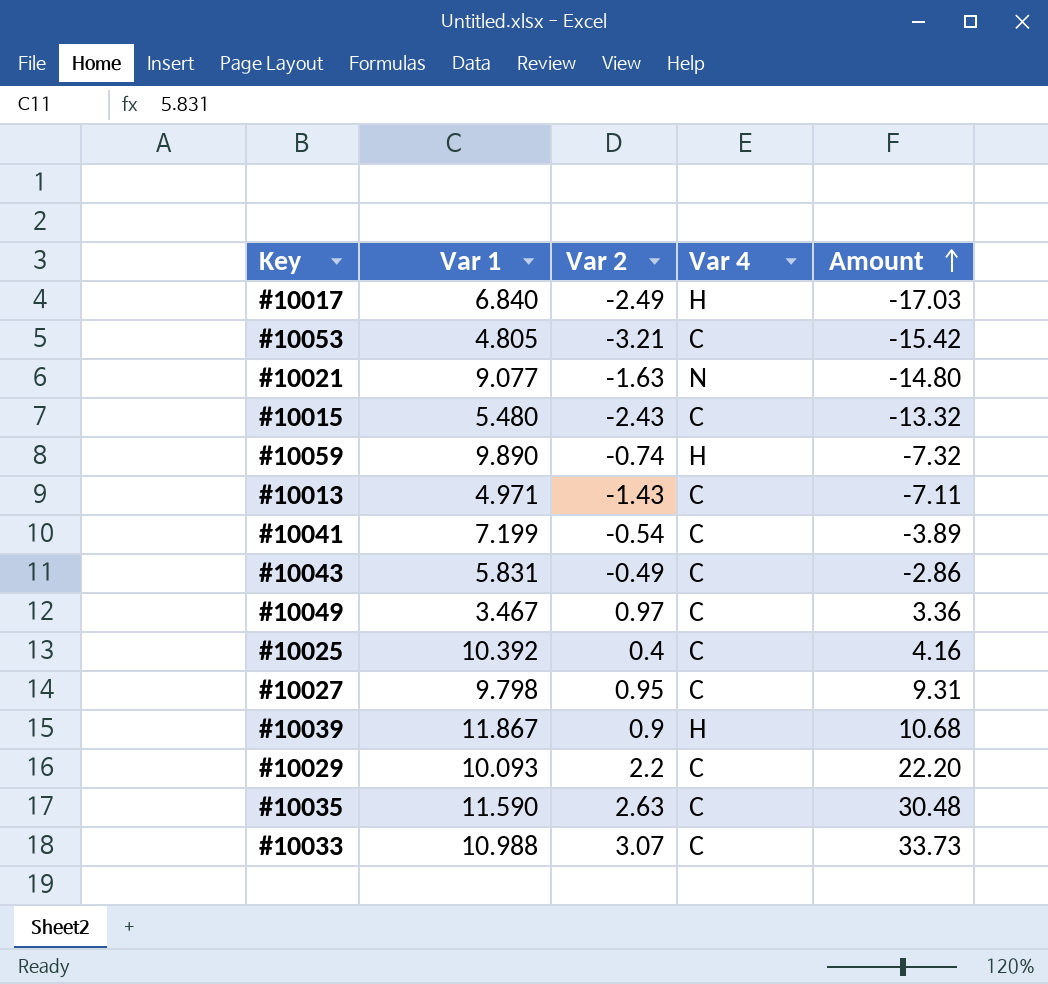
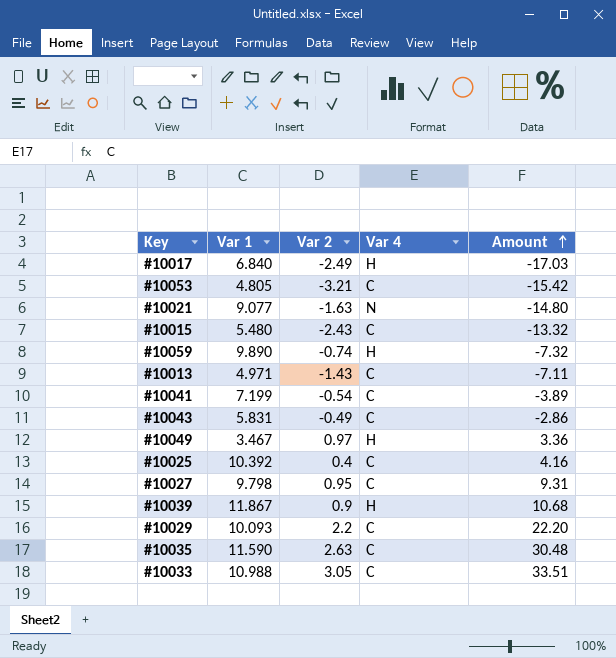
#10049 | Var 4: C -> H
#10033 | Var 2: 3.07 -> 3.05
#10033 | Amount: 33.73 -> 33.51

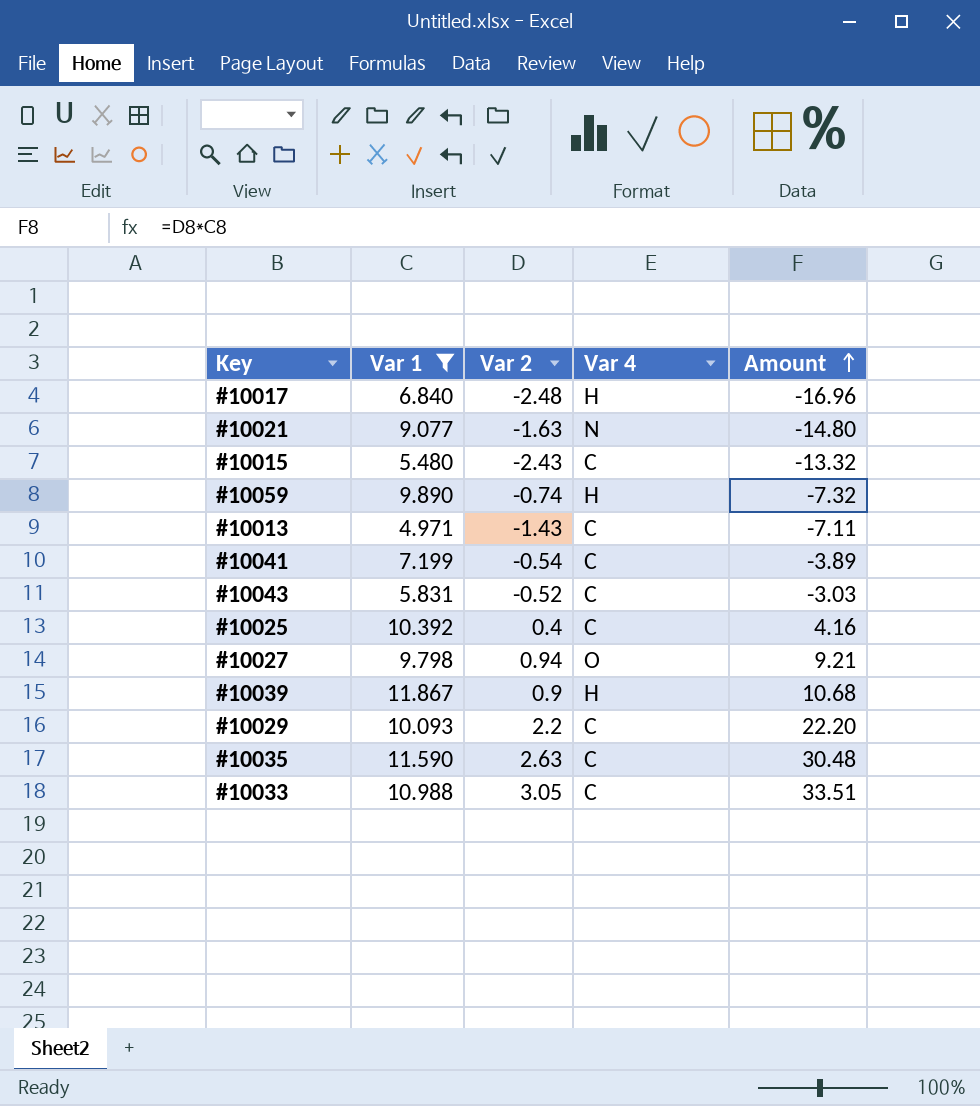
filter: none -> Var 1 >= 4.971
#10017 | Var 2: -2.49 -> -2.48
#10017 | Amount: -17.03 -> -16.96
#10043 | Var 2: -0.49 -> -0.52
#10043 | Amount: -2.86 -> -3.03
#10027 | Var 2: 0.95 -> 0.94
#10027 | Var 4: C -> O
#10027 | Amount: 9.31 -> 9.21

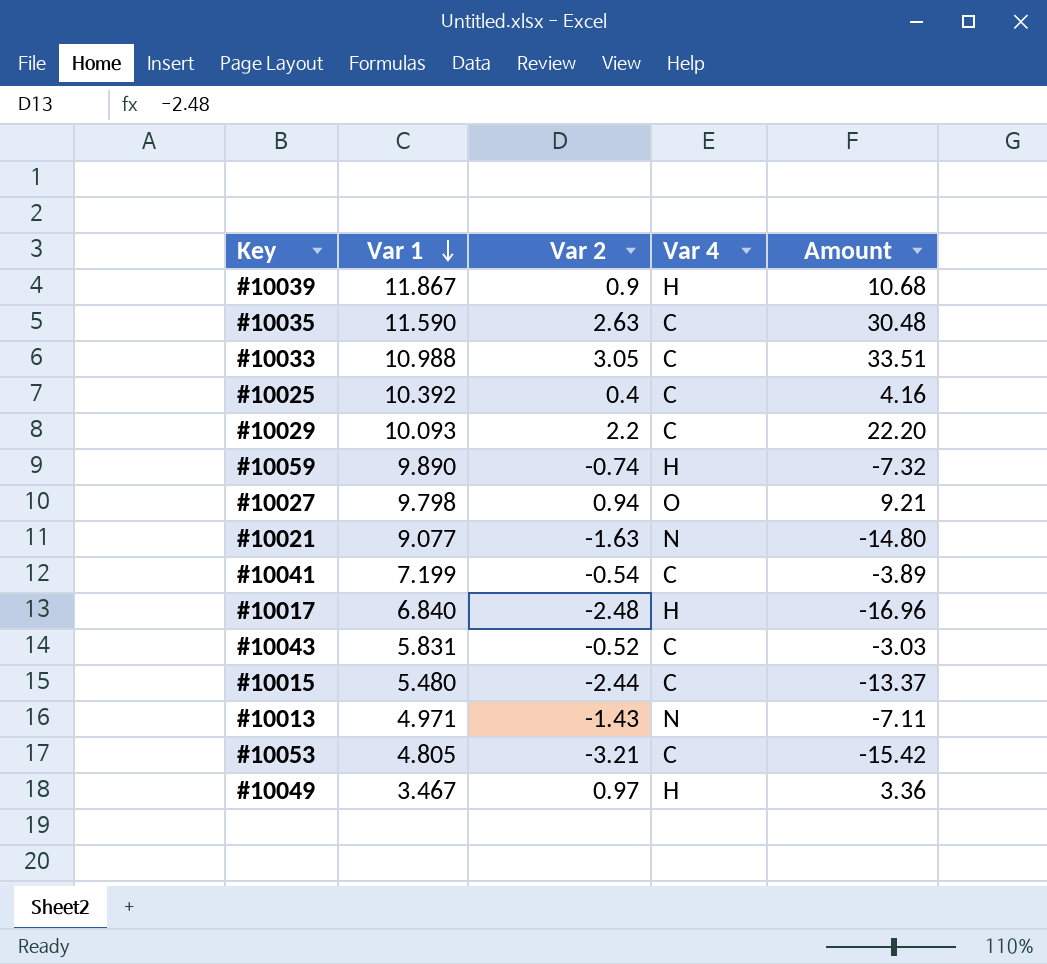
filter: Var 1 >= 4.971 -> none
row order: Amount ascending -> Var 1 descending
#10015 | Var 2: -2.43 -> -2.44
#10015 | Amount: -13.32 -> -13.37
#10013 | Var 4: C -> N

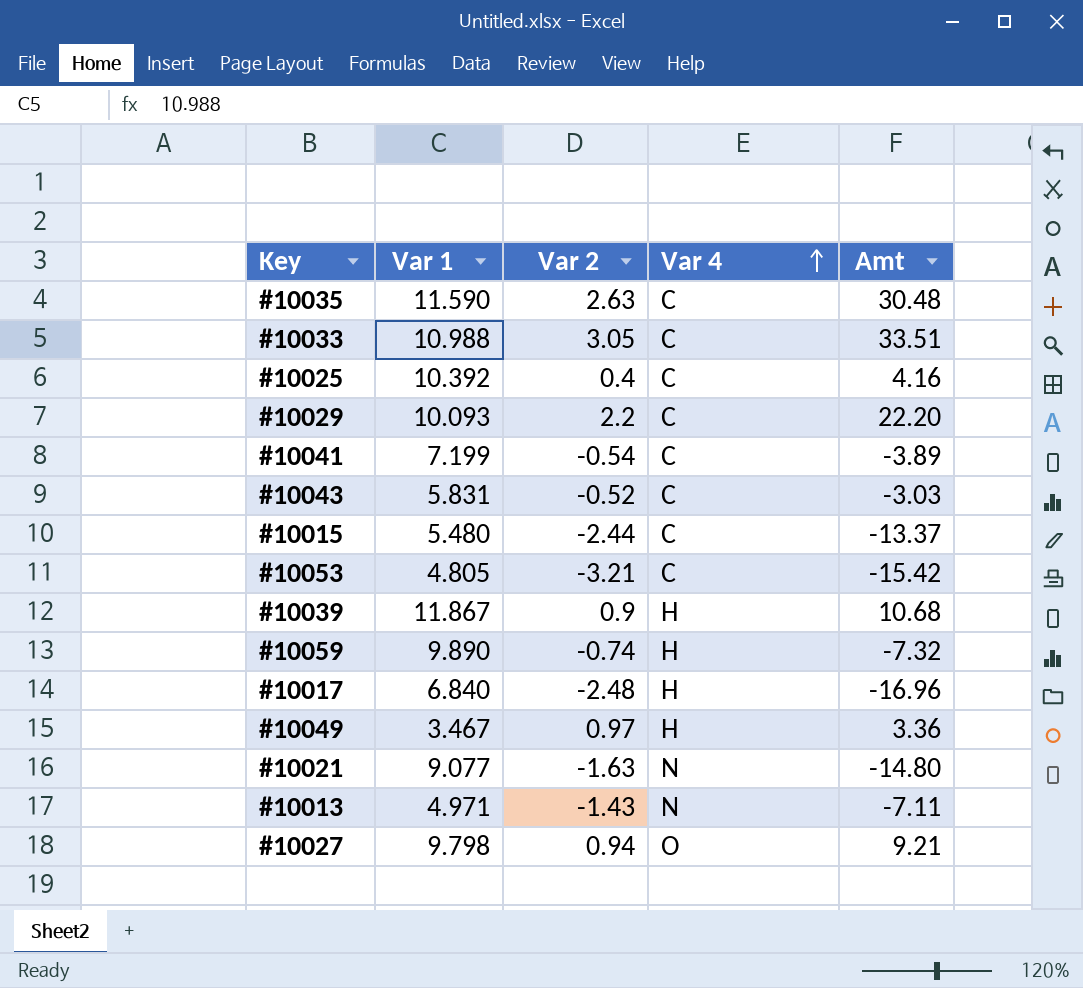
row order: Var 1 descending -> Var 4 ascending
column name: Amount -> Amt

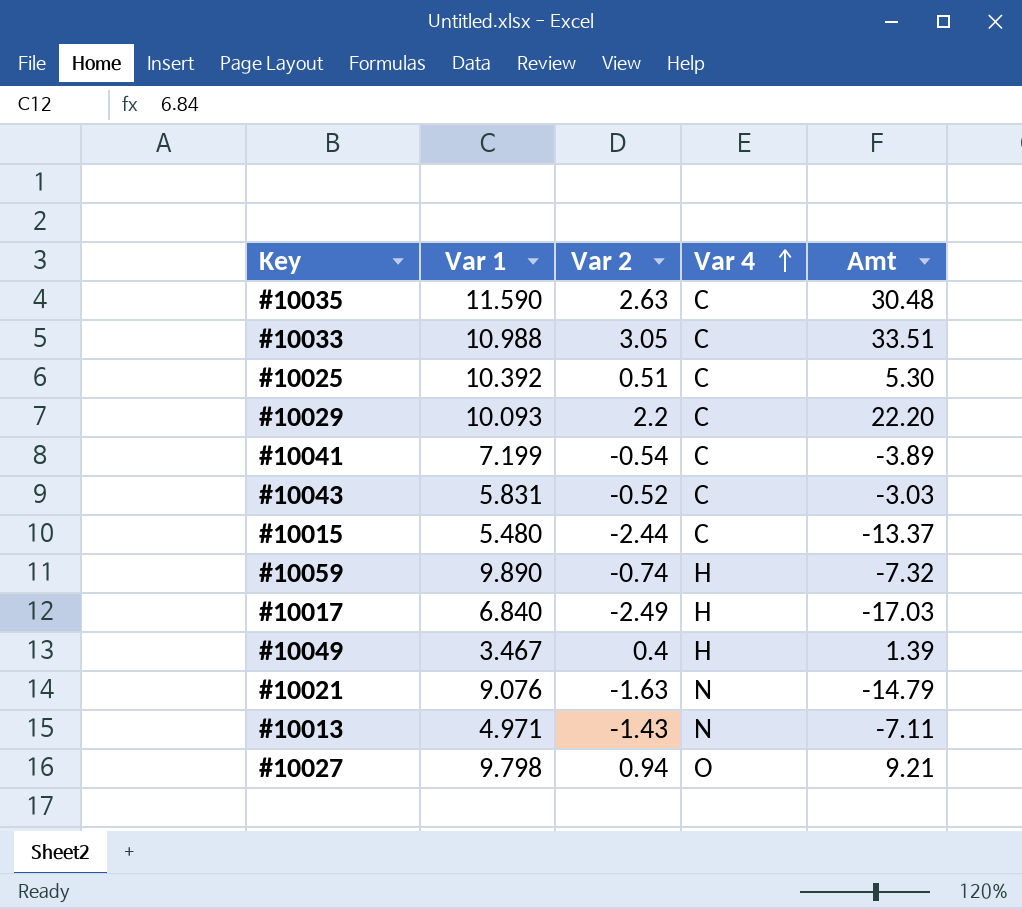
row #10053: 4.805 | -3.21 | C | -15.42 -> none
row #10039: 11.867 | 0.9 | H | 10.68 -> none
#10025 | Var 2: 0.4 -> 0.51
#10025 | Amt: 4.16 -> 5.30
#10017 | Var 2: -2.48 -> -2.49
#10017 | Amt: -16.96 -> -17.03
#10049 | Var 2: 0.97 -> 0.4
#10049 | Amt: 3.36 -> 1.39
#10021 | Var 1: 9.077 -> 9.076
#10021 | Amt: -14.80 -> -14.79

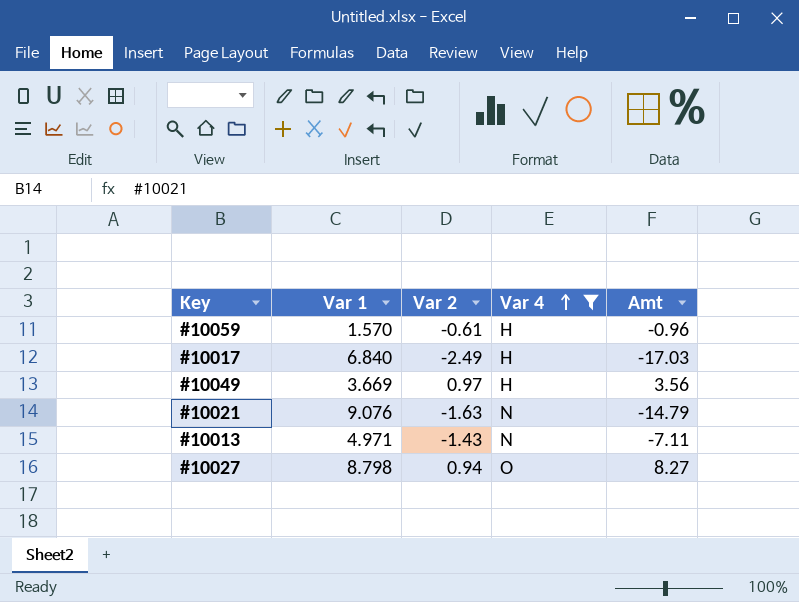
filter: none -> Var 4 != C
#10059 | Var 1: 9.890 -> 1.570
#10059 | Var 2: -0.74 -> -0.61
#10059 | Amt: -7.32 -> -0.96
#10049 | Var 1: 3.467 -> 3.669
#10049 | Var 2: 0.4 -> 0.97
#10049 | Amt: 1.39 -> 3.56
#10027 | Var 1: 9.798 -> 8.798
#10027 | Amt: 9.21 -> 8.27

